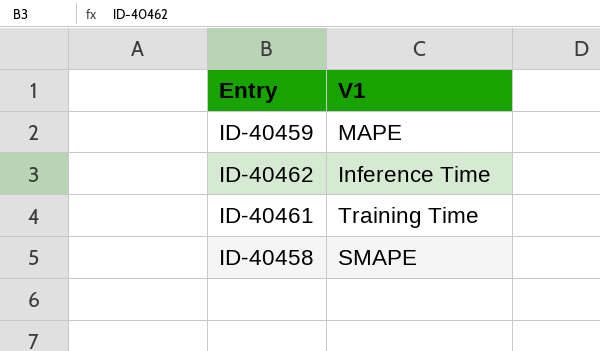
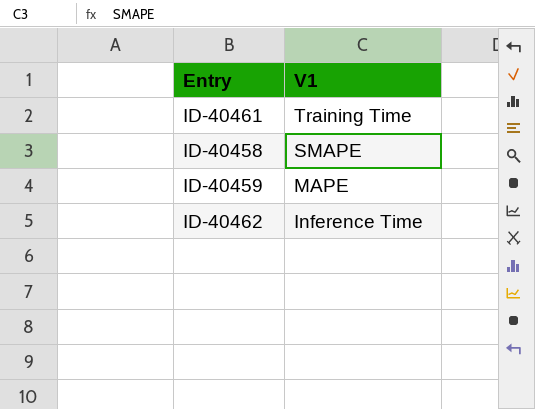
row order: none -> V1 descending

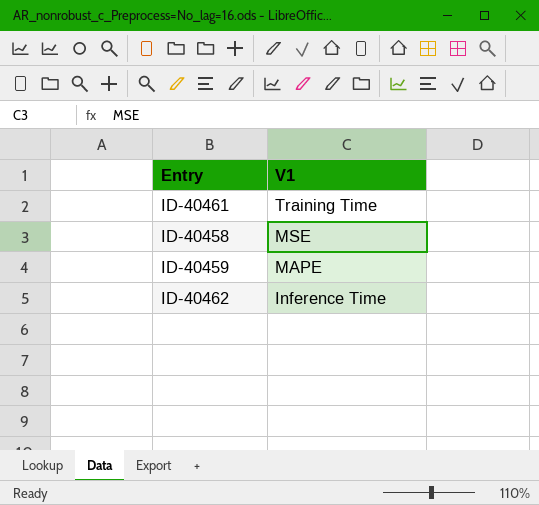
ID-40458 | V1: SMAPE -> MSE

